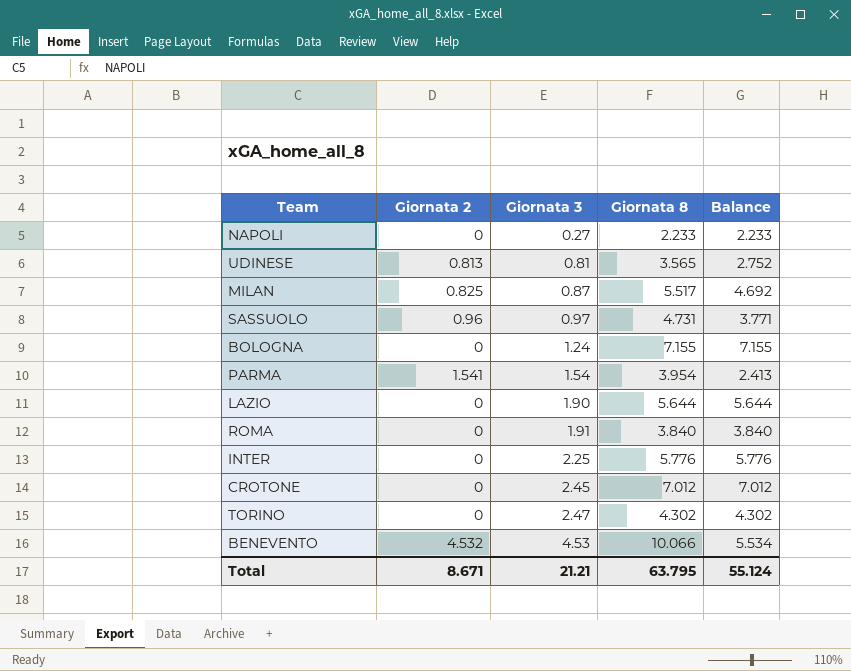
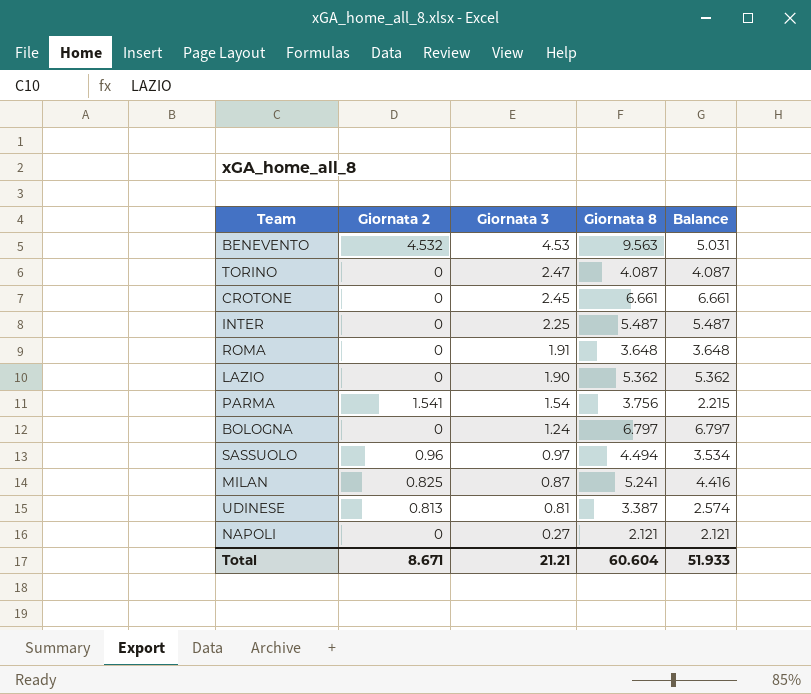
row order: Giornata 3 ascending -> Giornata 3 descending
BENEVENTO | Giornata 8: 10.066 -> 9.563
BENEVENTO | Balance: 5.534 -> 5.031
TORINO | Giornata 8: 4.302 -> 4.087
TORINO | Balance: 4.302 -> 4.087
CROTONE | Giornata 8: 7.012 -> 6.661
CROTONE | Balance: 7.012 -> 6.661
INTER | Giornata 8: 5.776 -> 5.487
INTER | Balance: 5.776 -> 5.487
ROMA | Giornata 8: 3.840 -> 3.648
ROMA | Balance: 3.840 -> 3.648
LAZIO | Giornata 8: 5.644 -> 5.362
LAZIO | Balance: 5.644 -> 5.362
PARMA | Giornata 8: 3.954 -> 3.756
PARMA | Balance: 2.413 -> 2.215
BOLOGNA | Giornata 8: 7.155 -> 6.797
BOLOGNA | Balance: 7.155 -> 6.797
SASSUOLO | Giornata 8: 4.731 -> 4.494
SASSUOLO | Balance: 3.771 -> 3.534
MILAN | Giornata 8: 5.517 -> 5.241
MILAN | Balance: 4.692 -> 4.416
UDINESE | Giornata 8: 3.565 -> 3.387
UDINESE | Balance: 2.752 -> 2.574
NAPOLI | Giornata 8: 2.233 -> 2.121
NAPOLI | Balance: 2.233 -> 2.121
Total | Giornata 8: 63.795 -> 60.604
Total | Balance: 55.124 -> 51.933

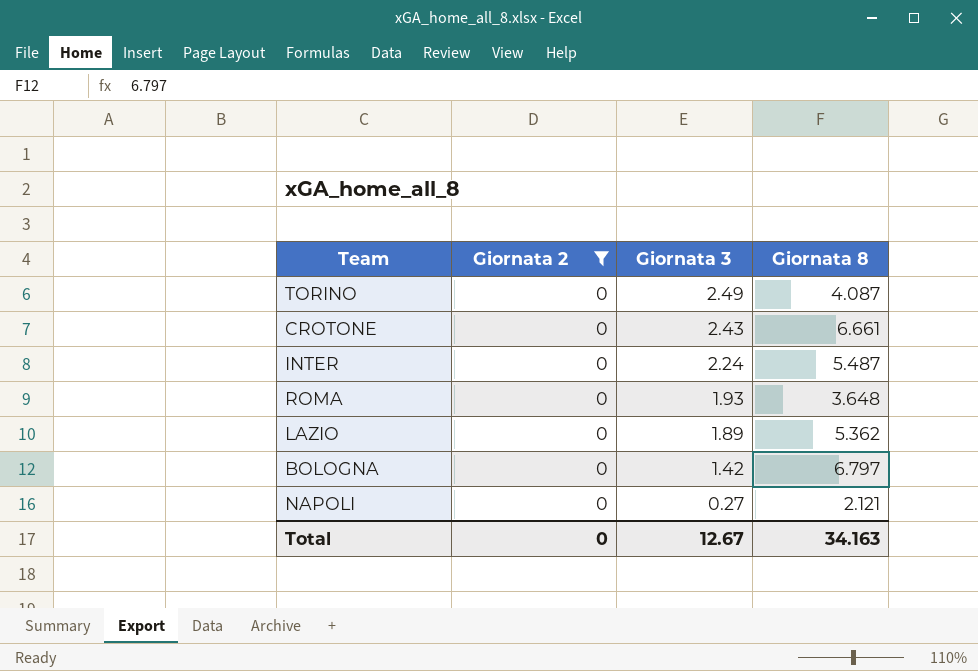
filter: none -> Giornata 2 = 0
column Balance | formula: [Giornata 8] - [Giornata 2] -> none
TORINO | Giornata 3: 2.47 -> 2.49
CROTONE | Giornata 3: 2.45 -> 2.43
INTER | Giornata 3: 2.25 -> 2.24
ROMA | Giornata 3: 1.91 -> 1.93
LAZIO | Giornata 3: 1.90 -> 1.89
BOLOGNA | Giornata 3: 1.24 -> 1.42
Total | Giornata 2: 8.671 -> 0
Total | Giornata 3: 21.21 -> 12.67
Total | Giornata 8: 60.604 -> 34.163

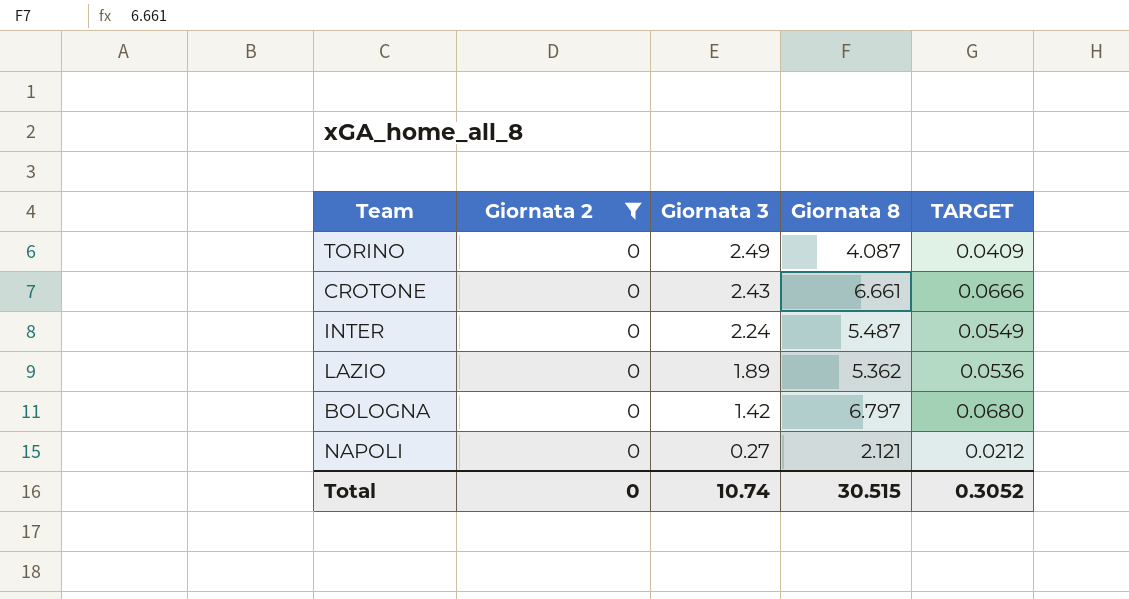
column TARGET | formula: none -> [Giornata 8] * 0.01
row ROMA: 0 | 1.93 | 3.648 -> none
Total | Giornata 3: 12.67 -> 10.74
Total | Giornata 8: 34.163 -> 30.515

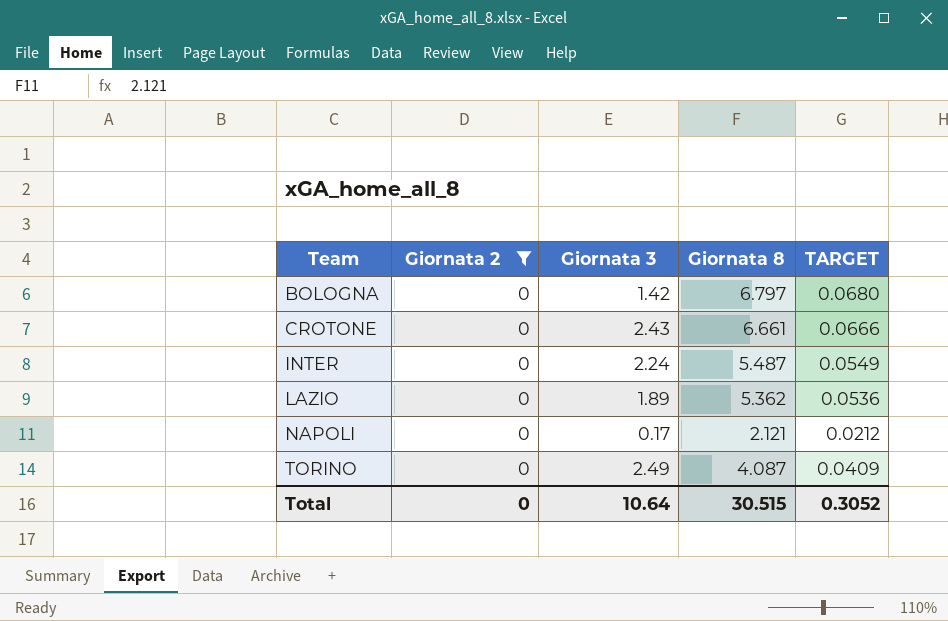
row order: Giornata 3 descending -> Team ascending
NAPOLI | Giornata 3: 0.27 -> 0.17
Total | Giornata 3: 10.74 -> 10.64

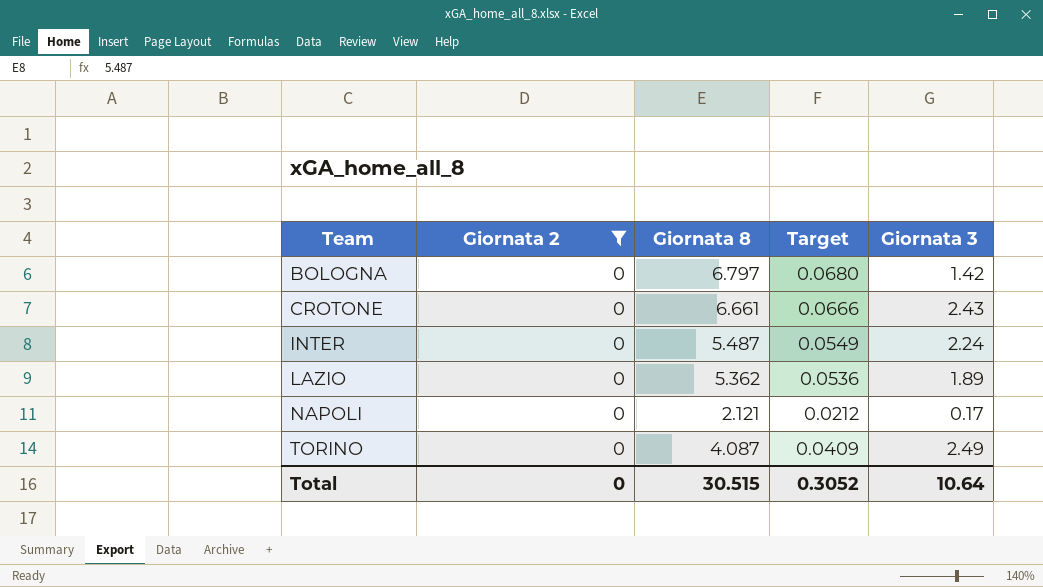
column name: TARGET -> Target
column Giornata 3 | position: 3 -> 5

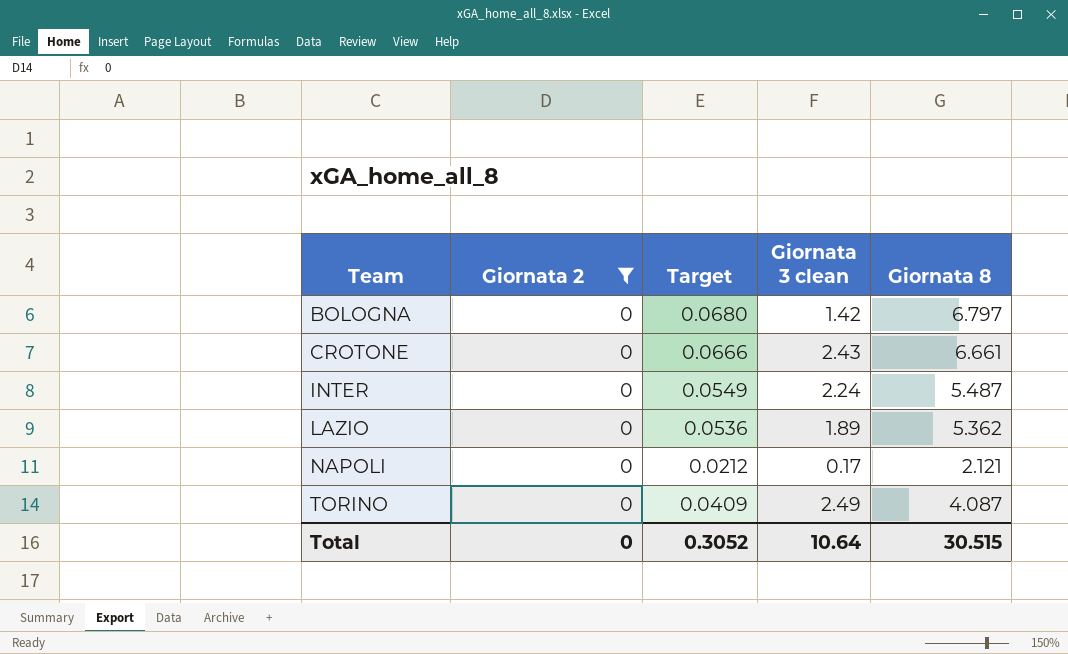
column name: Giornata 3 -> Giornata 3 clean
column Giornata 8 | position: 3 -> 5

